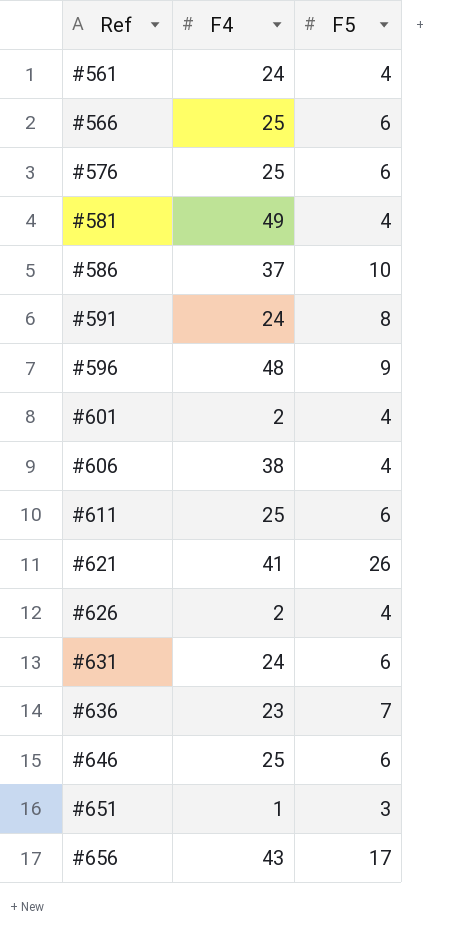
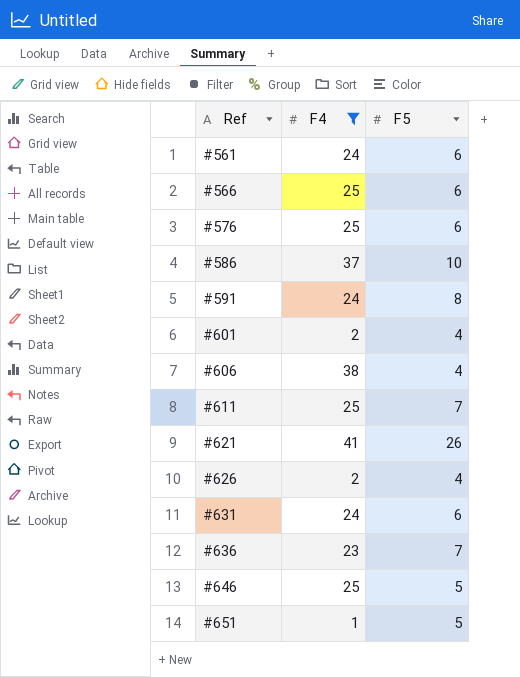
filter: none -> F4 <= 41
#561 | F5: 4 -> 6
#611 | F5: 6 -> 7
#646 | F5: 6 -> 5
#651 | F5: 3 -> 5

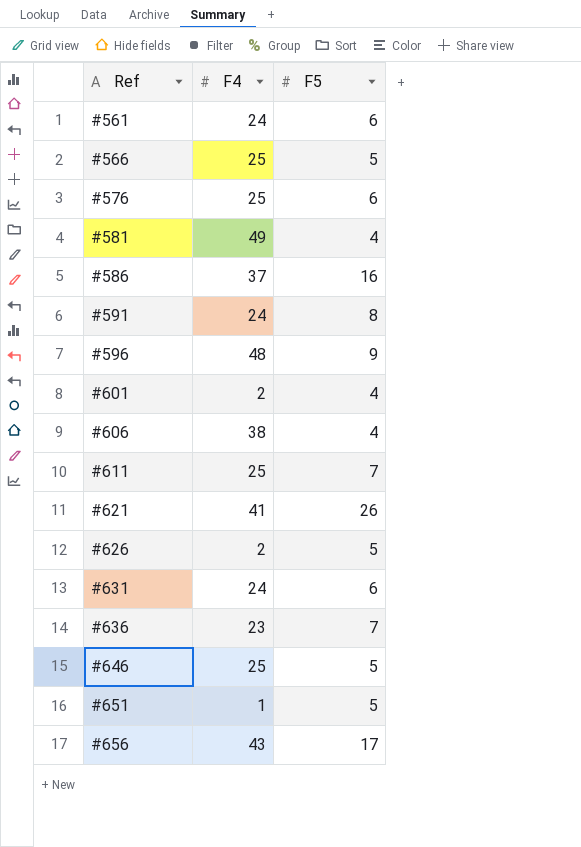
filter: F4 <= 41 -> none
#566 | F5: 6 -> 5
#586 | F5: 10 -> 16
#626 | F5: 4 -> 5

